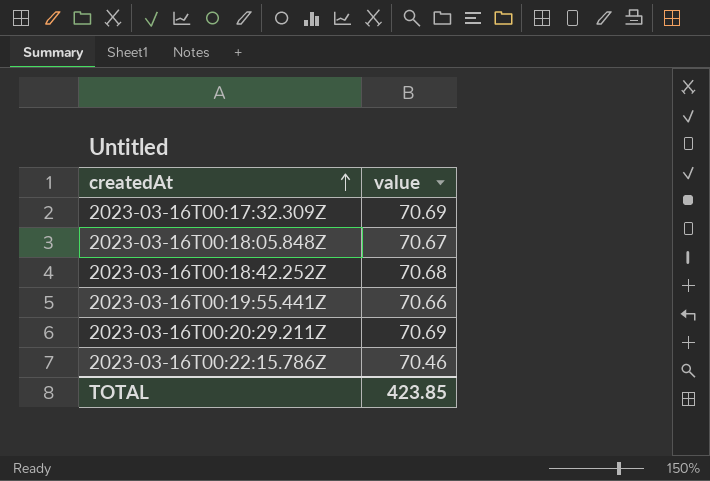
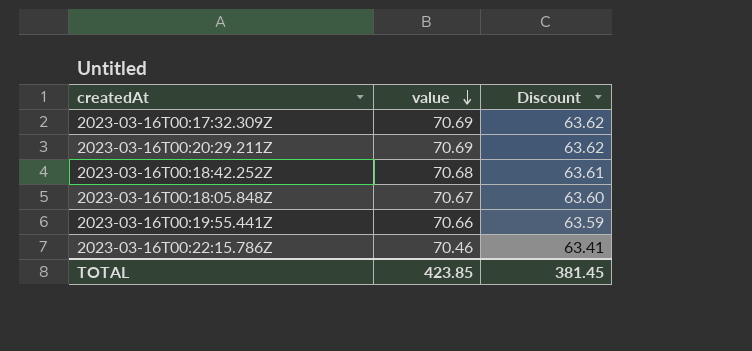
row order: createdAt ascending -> value descending
column Discount | formula: none -> [value] * 0.9

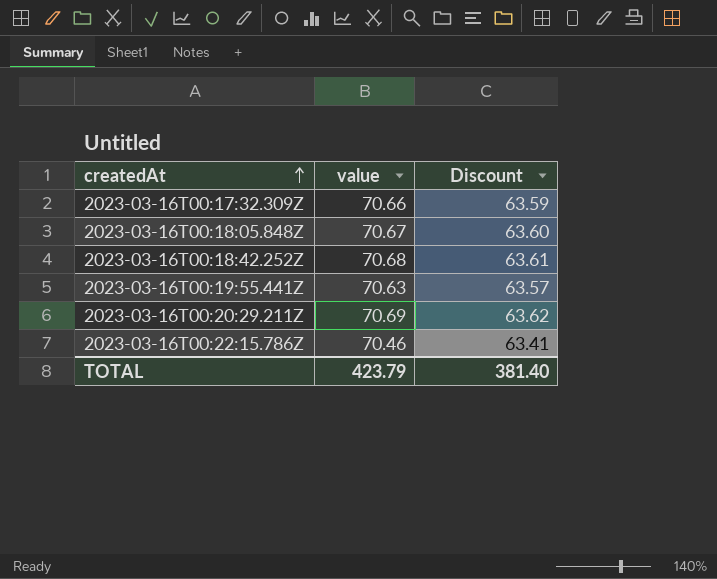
row order: value descending -> createdAt ascending
2023-03-16T00:17:32.309Z | value: 70.69 -> 70.66
2023-03-16T00:17:32.309Z | Discount: 63.62 -> 63.59
2023-03-16T00:19:55.441Z | value: 70.66 -> 70.63
2023-03-16T00:19:55.441Z | Discount: 63.59 -> 63.57
TOTAL | value: 423.85 -> 423.79
TOTAL | Discount: 381.45 -> 381.40

